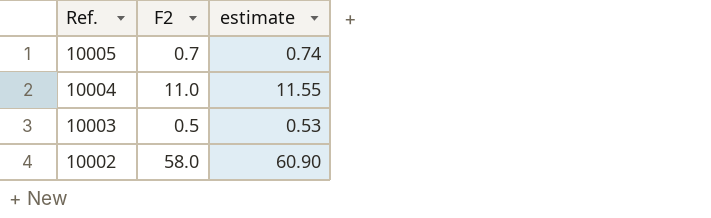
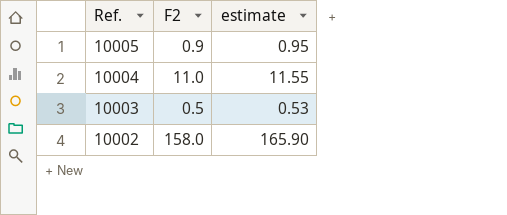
10005 | F2: 0.7 -> 0.9
10005 | estimate: 0.74 -> 0.95
10002 | F2: 58.0 -> 158.0
10002 | estimate: 60.90 -> 165.90

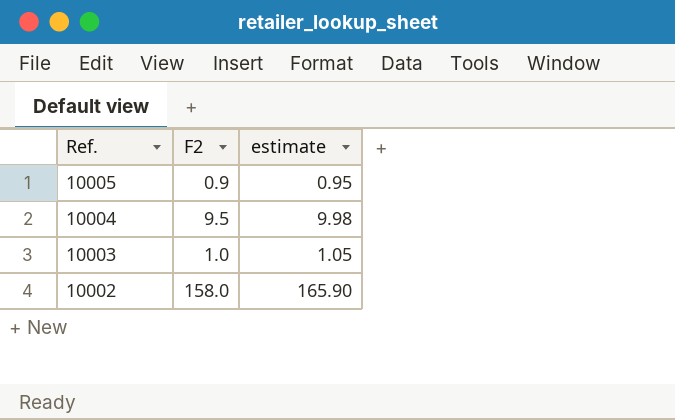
10004 | F2: 11.0 -> 9.5
10004 | estimate: 11.55 -> 9.98
10003 | F2: 0.5 -> 1.0
10003 | estimate: 0.53 -> 1.05

